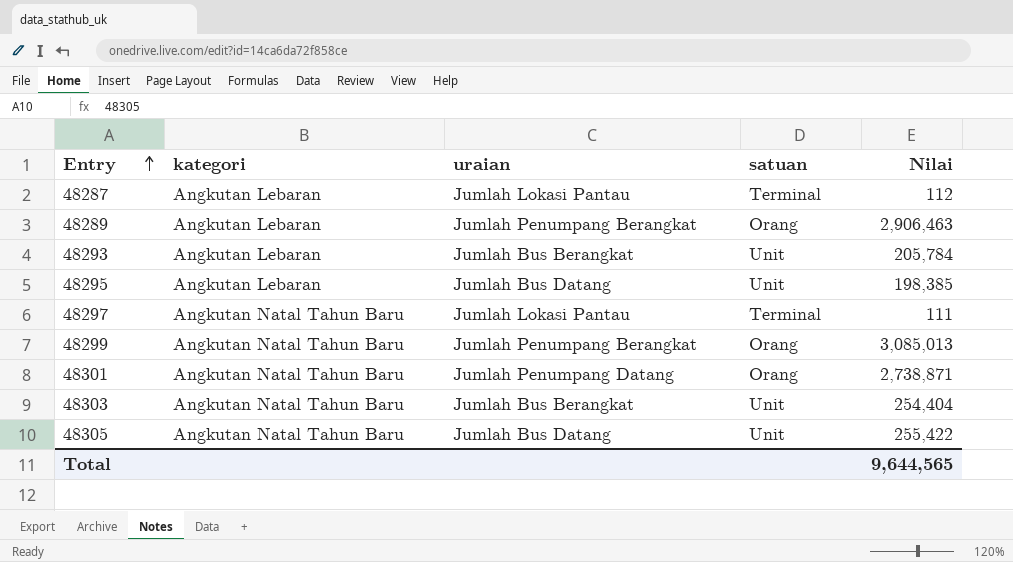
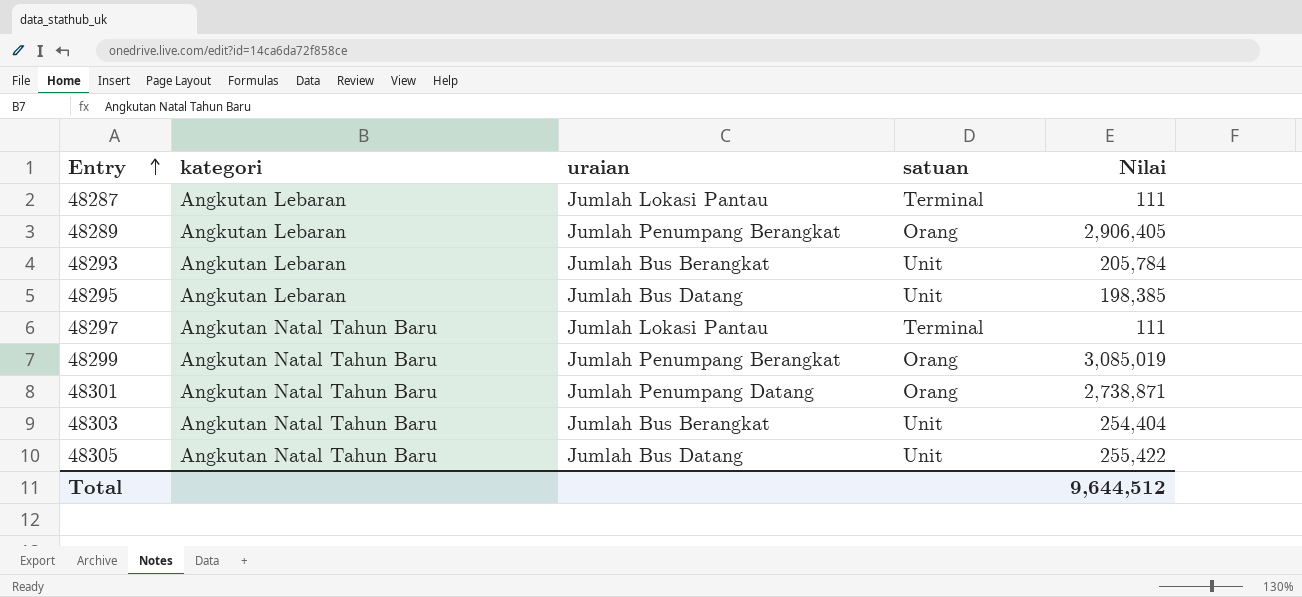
48287 | Nilai: 112 -> 111
48289 | Nilai: 2,906,463 -> 2,906,405
48299 | Nilai: 3,085,013 -> 3,085,019
Total | Nilai: 9,644,565 -> 9,644,512

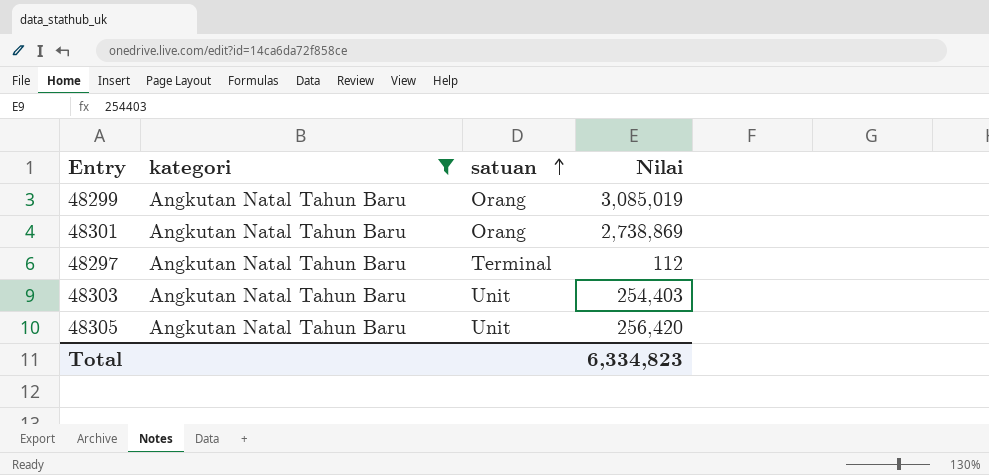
filter: none -> kategori = Angkutan Natal Tahun Baru
row order: Entry ascending -> satuan ascending
column uraian | position: 3 -> none
48301 | Nilai: 2,738,871 -> 2,738,869
48297 | Nilai: 111 -> 112
48303 | Nilai: 254,404 -> 254,403
48305 | Nilai: 255,422 -> 256,420
Total | Nilai: 9,644,512 -> 6,334,823

